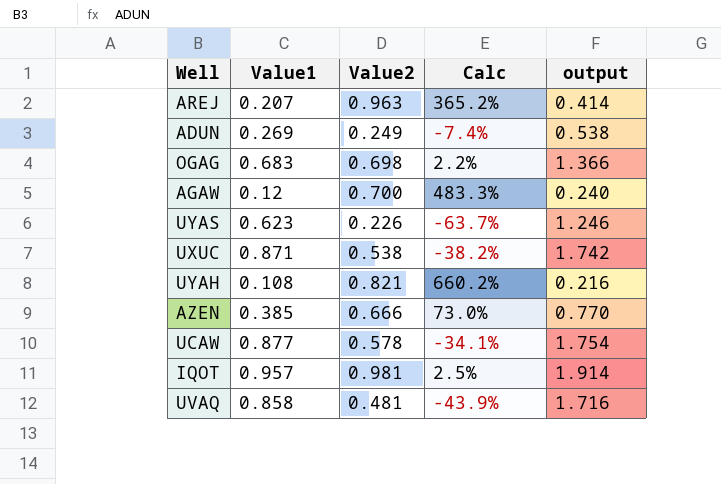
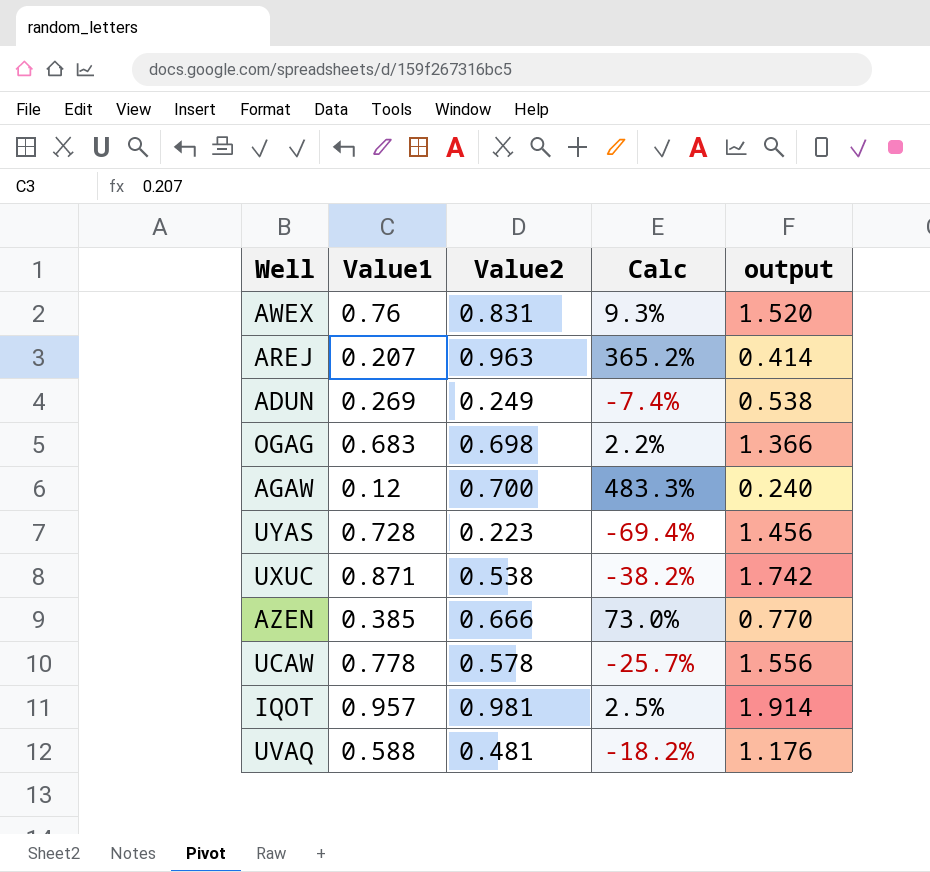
row UYAH: 0.108 | 0.821 | 660.2% | 0.216 -> none
row AWEX: none -> 0.76 | 0.831 | 9.3% | 1.520
UYAS | Value1: 0.623 -> 0.728
UYAS | Value2: 0.226 -> 0.223
UYAS | Calc: -63.7% -> -69.4%
UYAS | output: 1.246 -> 1.456
UCAW | Value1: 0.877 -> 0.778
UCAW | Calc: -34.1% -> -25.7%
UCAW | output: 1.754 -> 1.556
UVAQ | Value1: 0.858 -> 0.588
UVAQ | Calc: -43.9% -> -18.2%
UVAQ | output: 1.716 -> 1.176

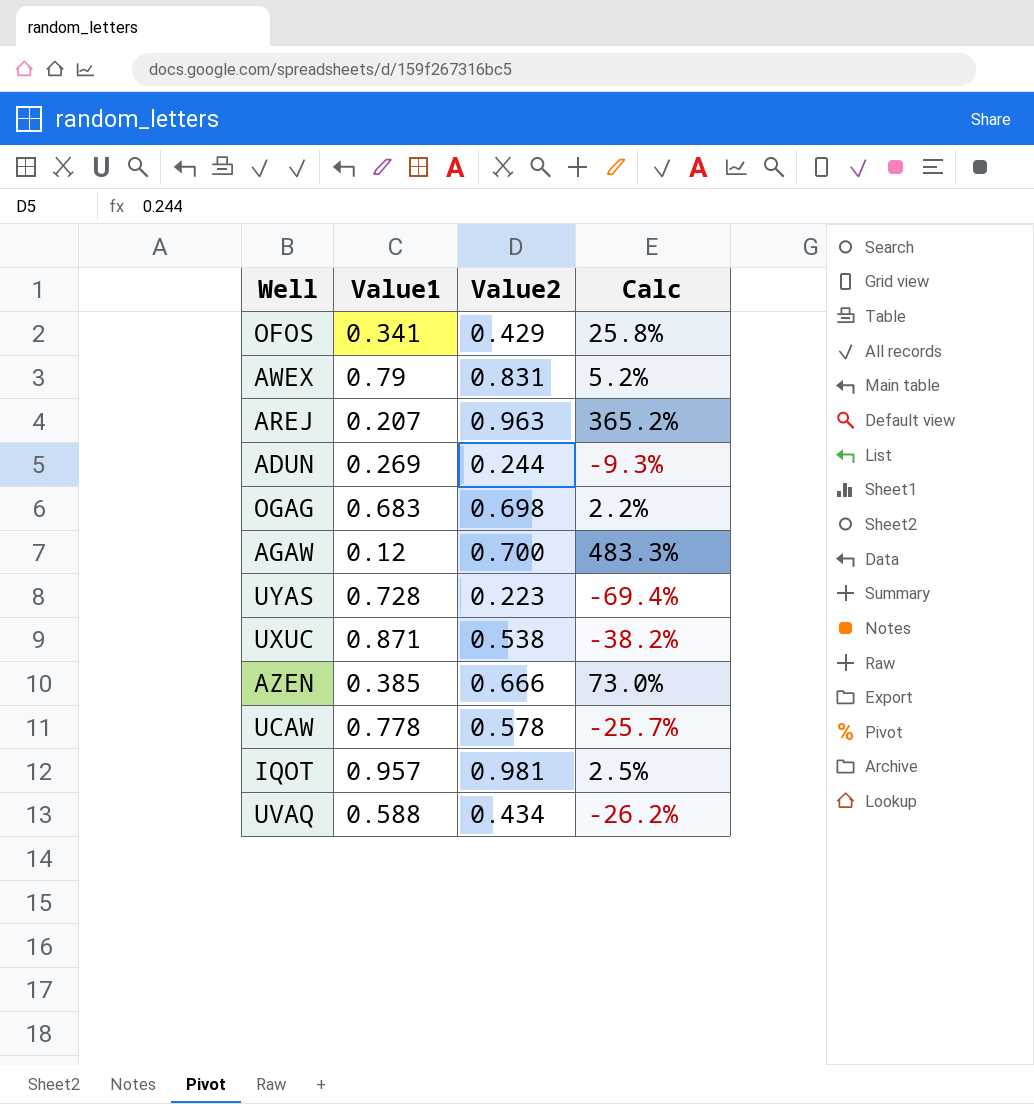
column output | formula: [Value1] * 2 -> none
row OFOS: none -> 0.341 | 0.429 | 25.8%
AWEX | Value1: 0.76 -> 0.79
AWEX | Calc: 9.3% -> 5.2%
ADUN | Value2: 0.249 -> 0.244
ADUN | Calc: -7.4% -> -9.3%
UVAQ | Value2: 0.481 -> 0.434
UVAQ | Calc: -18.2% -> -26.2%

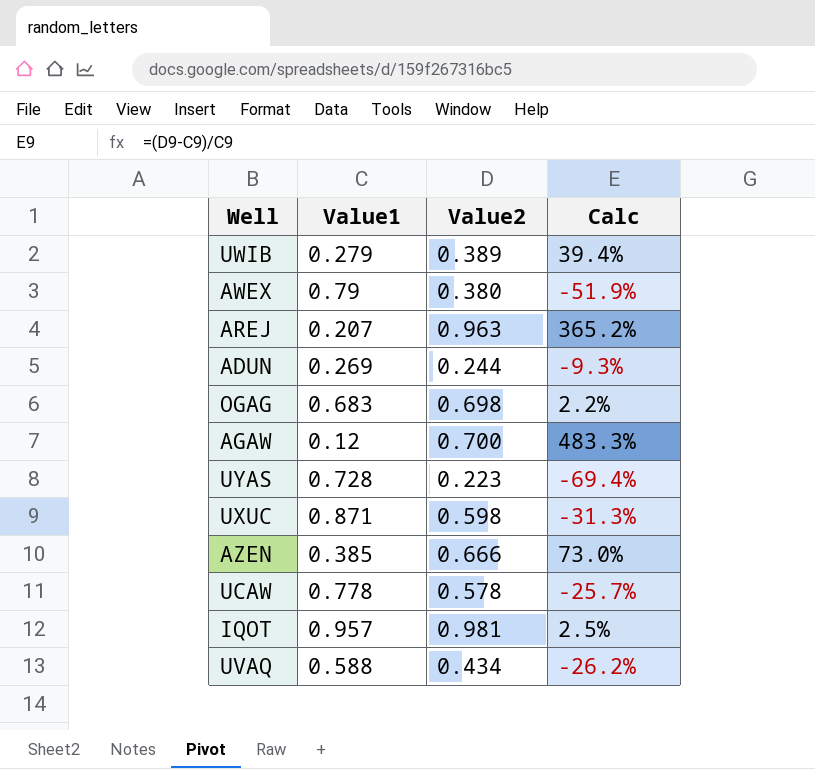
row OFOS: 0.341 | 0.429 | 25.8% -> none
row UWIB: none -> 0.279 | 0.389 | 39.4%
AWEX | Value2: 0.831 -> 0.380
AWEX | Calc: 5.2% -> -51.9%
UXUC | Value2: 0.538 -> 0.598
UXUC | Calc: -38.2% -> -31.3%

